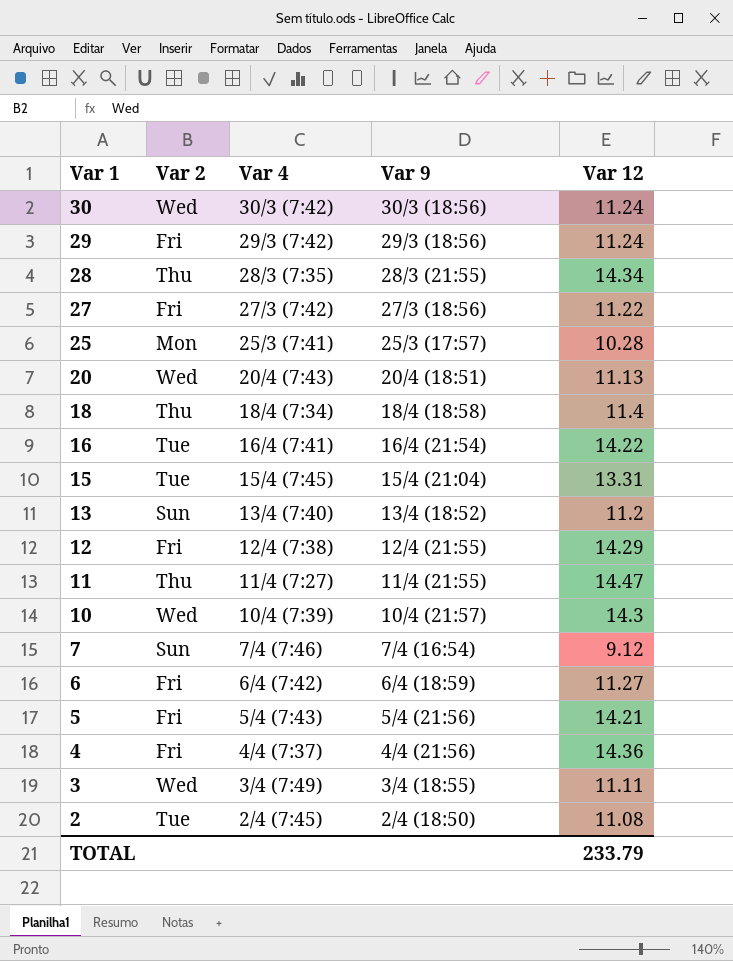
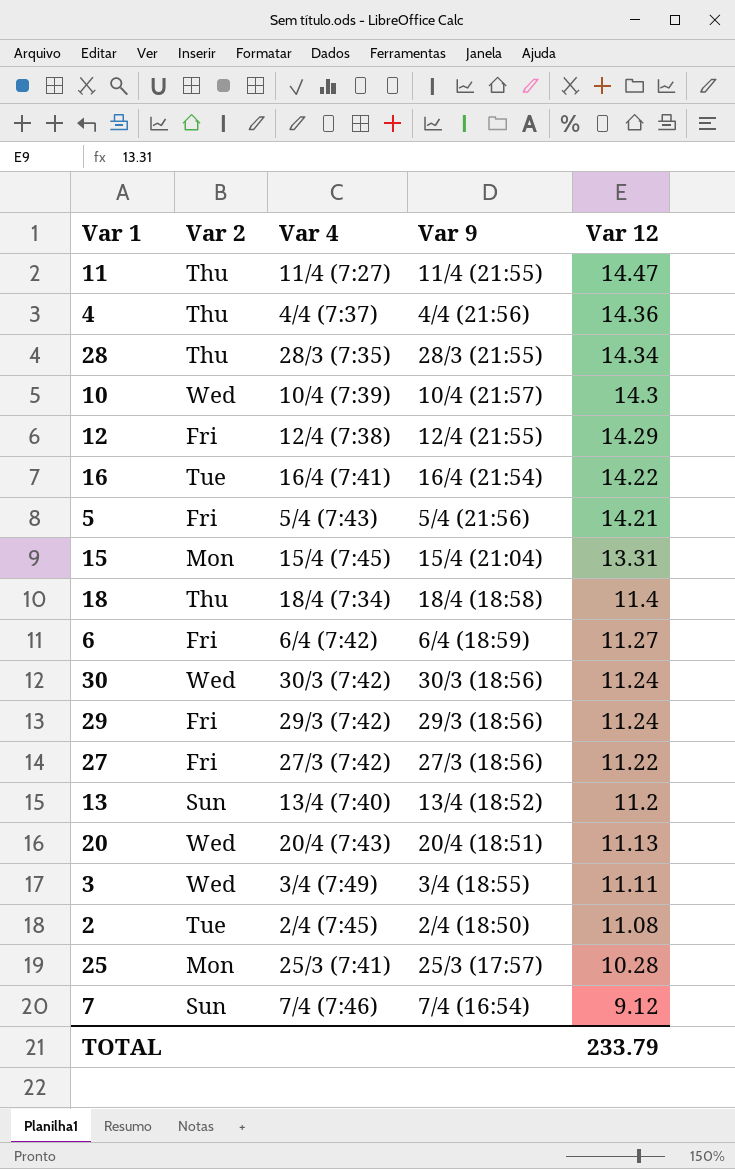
row order: Var 1 descending -> Var 12 descending
4 | Var 2: Fri -> Thu
15 | Var 2: Tue -> Mon

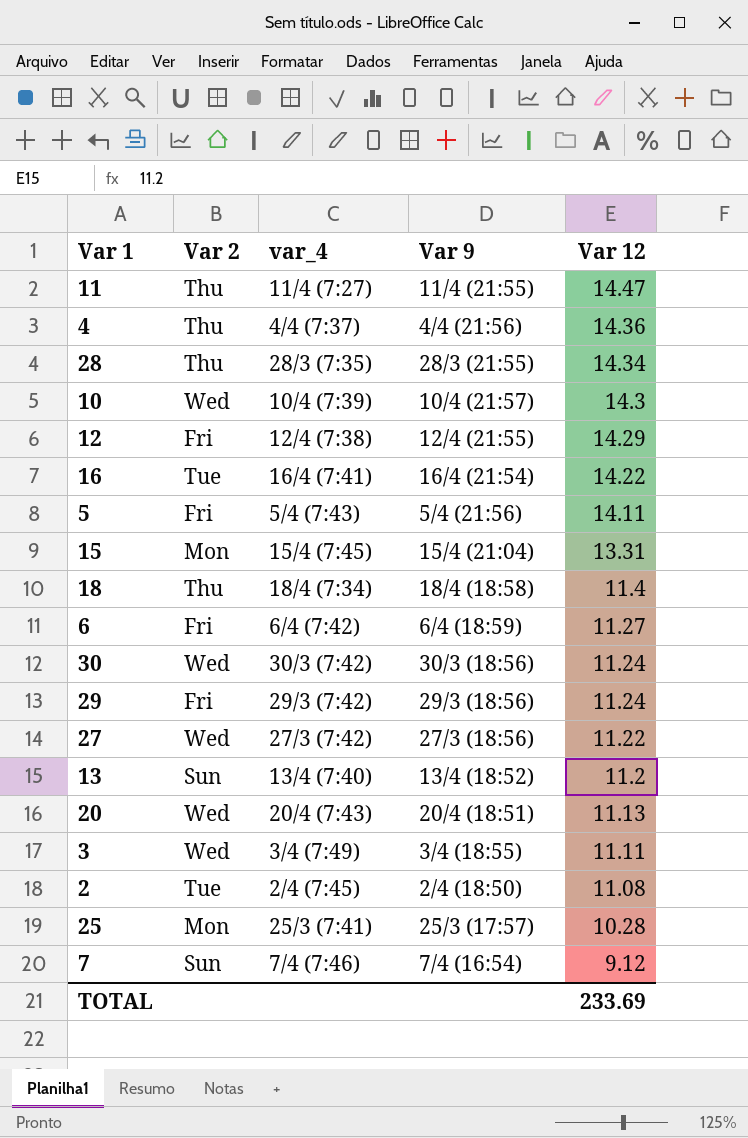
column name: Var 4 -> var_4
5 | Var 12: 14.21 -> 14.11
27 | Var 2: Fri -> Wed
TOTAL | Var 12: 233.79 -> 233.69

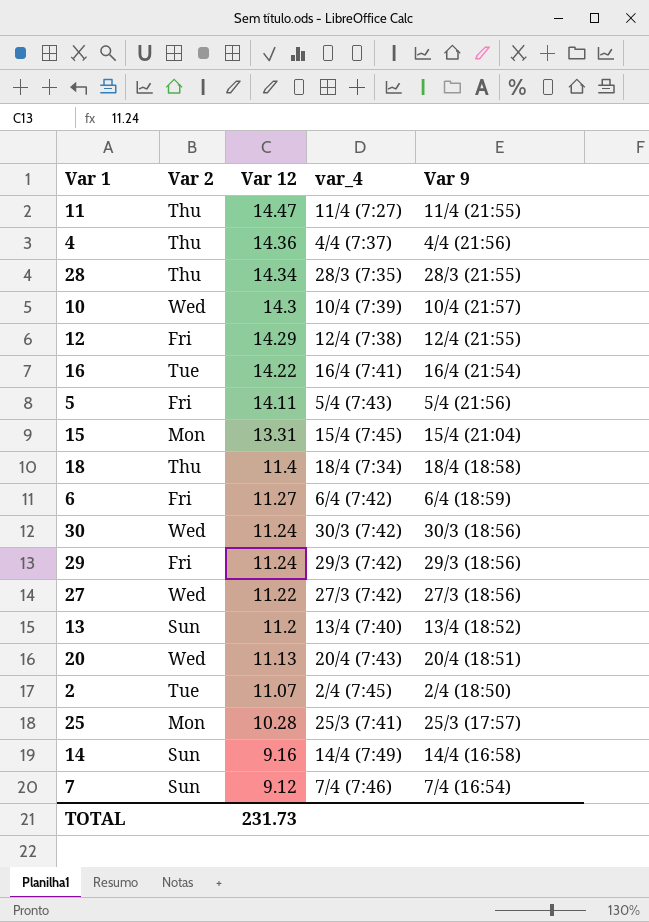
column Var 12 | position: 5 -> 3
row 3: Wed | 3/4 (7:49) | 3/4 (18:55) | 11.11 -> none
2 | Var 12: 11.08 -> 11.07
row 14: none -> Sun | 9.16 | 14/4 (7:49) | 14/4 (16:58)
TOTAL | Var 12: 233.69 -> 231.73

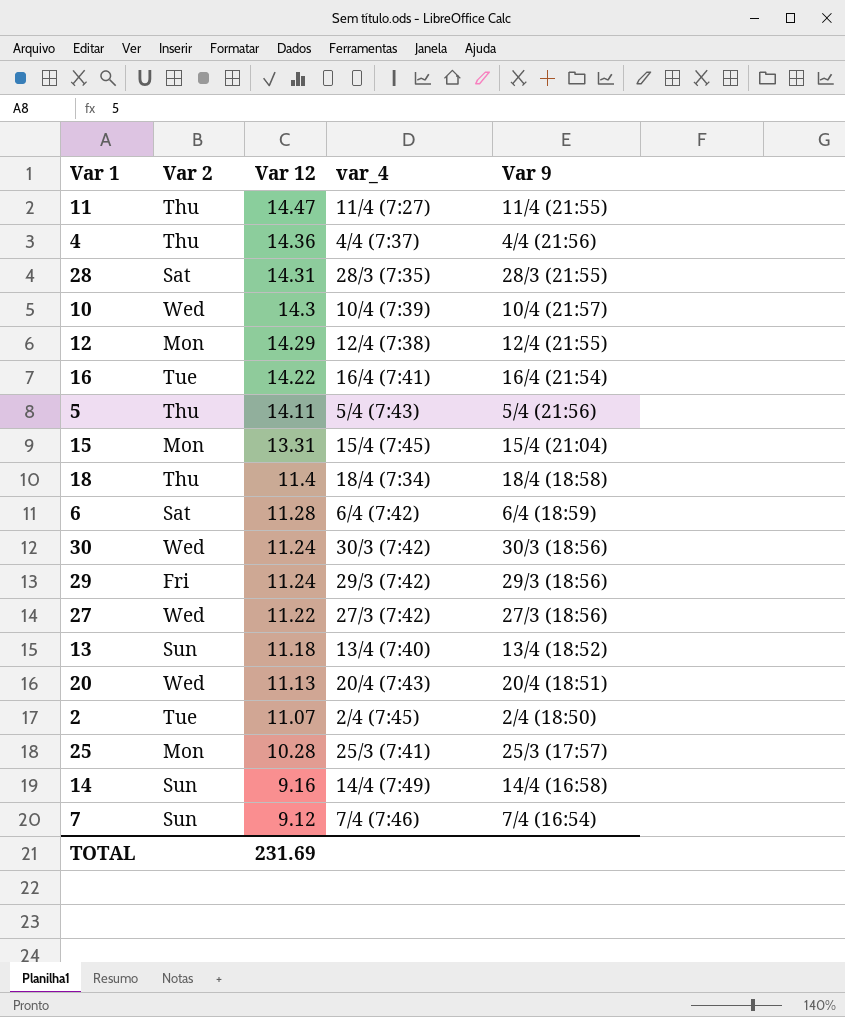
28 | Var 2: Thu -> Sat
28 | Var 12: 14.34 -> 14.31
12 | Var 2: Fri -> Mon
5 | Var 2: Fri -> Thu
6 | Var 2: Fri -> Sat
6 | Var 12: 11.27 -> 11.28
13 | Var 12: 11.2 -> 11.18
TOTAL | Var 12: 231.73 -> 231.69

